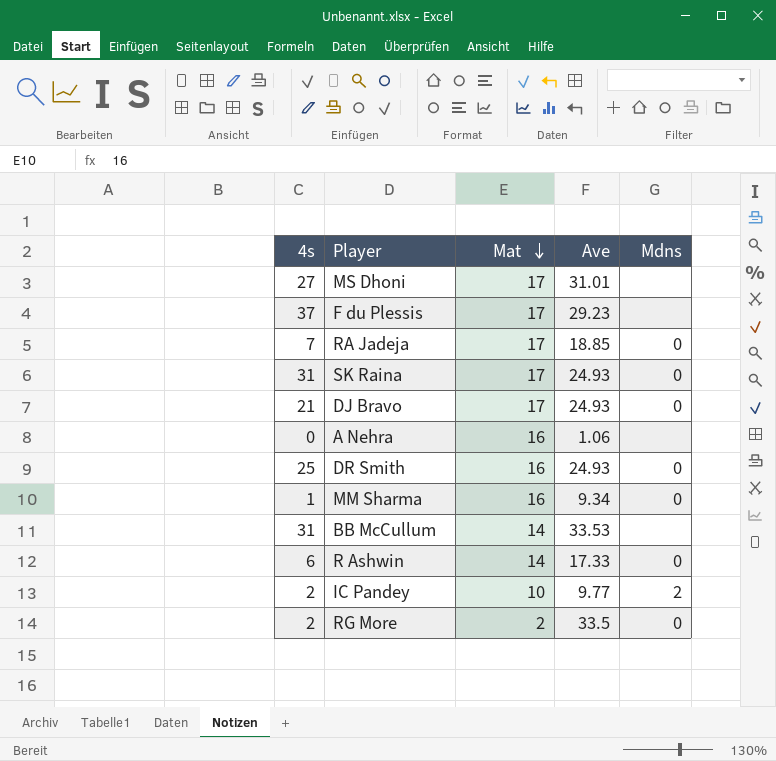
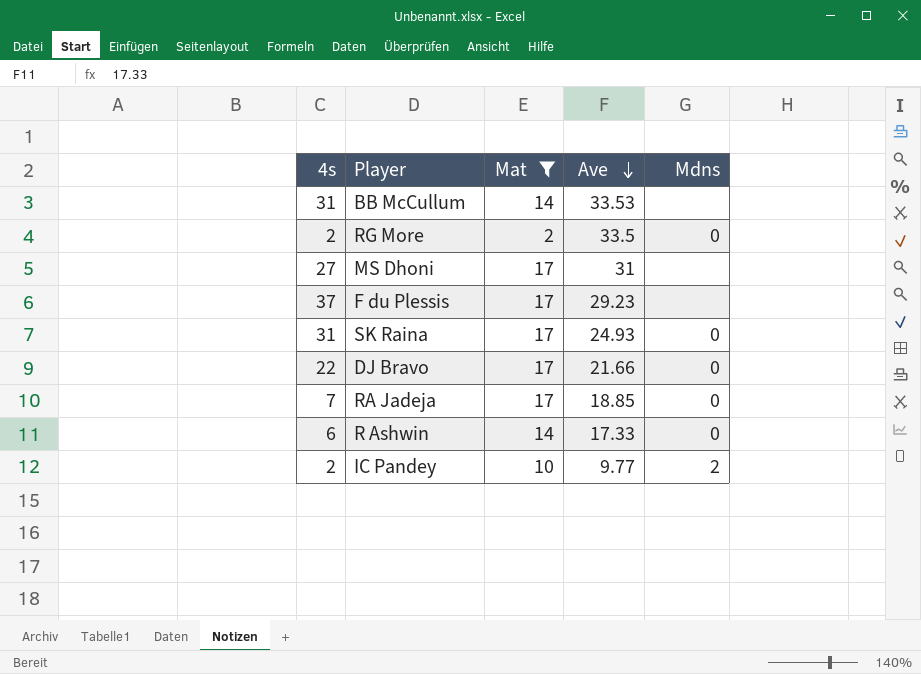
filter: none -> Mat != 16
row order: Mat descending -> Ave descending
MS Dhoni | Ave: 31.01 -> 31
DJ Bravo | 4s: 21 -> 22
DJ Bravo | Ave: 24.93 -> 21.66

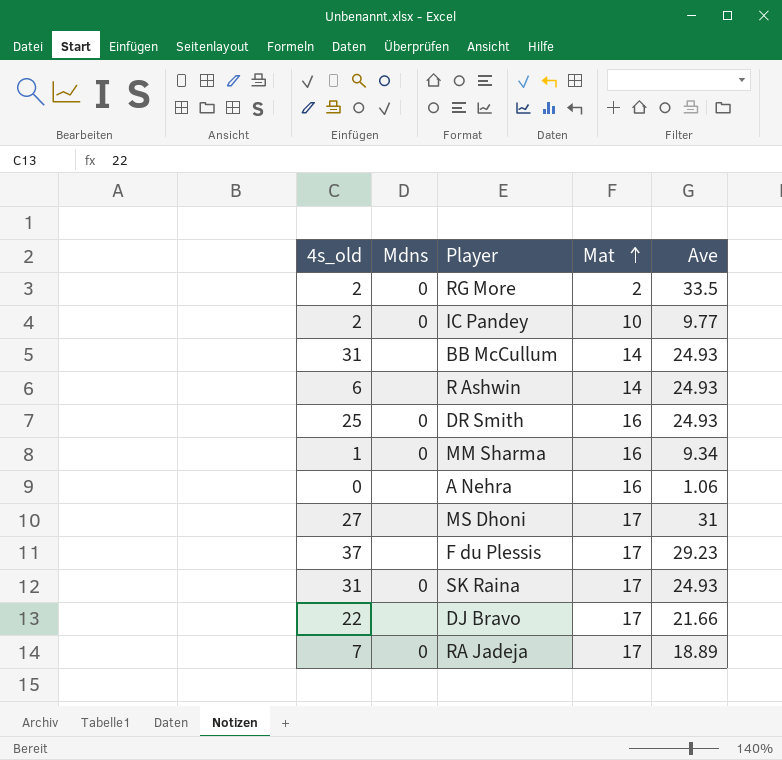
filter: Mat != 16 -> none
row order: Ave descending -> Mat ascending
column name: 4s -> 4s_old
column Mdns | position: 5 -> 2
IC Pandey | Mdns: 2 -> 0
BB McCullum | Ave: 33.53 -> 24.93
R Ashwin | Mdns: 0 -> none
R Ashwin | Ave: 17.33 -> 24.93
DJ Bravo | Mdns: 0 -> none
RA Jadeja | Ave: 18.85 -> 18.89

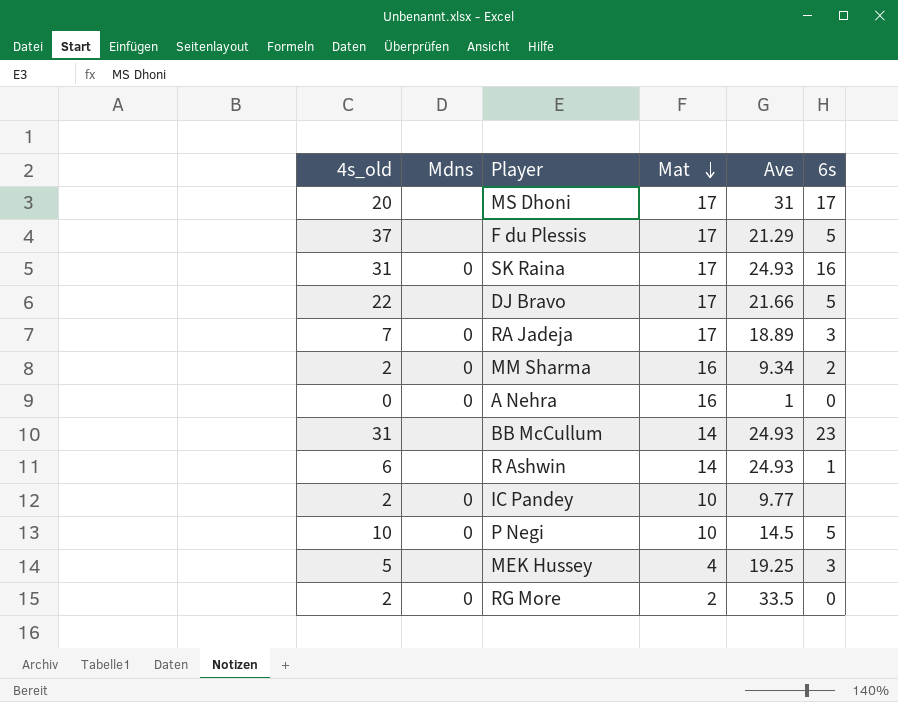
row order: Mat ascending -> Mat descending
column 6s | position: none -> 6
row DR Smith: 25 | 0 | 16 | 24.93 -> none
MS Dhoni | 4s_old: 27 -> 20
F du Plessis | Ave: 29.23 -> 21.29
MM Sharma | 4s_old: 1 -> 2
A Nehra | Mdns: none -> 0
A Nehra | Ave: 1.06 -> 1
row P Negi: none -> 10 | 0 | 10 | 14.5 | 5
row MEK Hussey: none -> 5 | none | 4 | 19.25 | 3

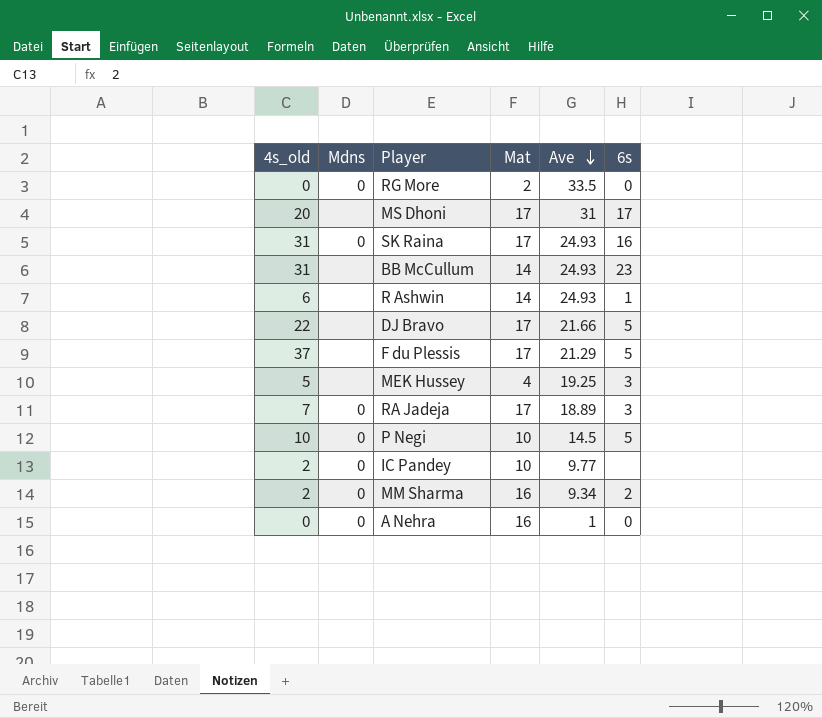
row order: Mat descending -> Ave descending
RG More | 4s_old: 2 -> 0

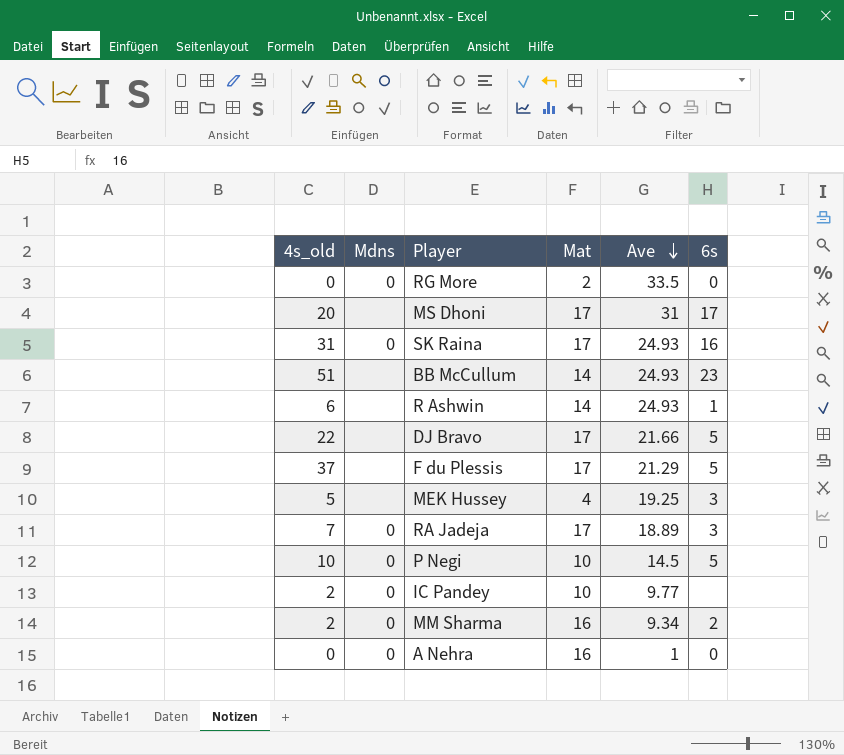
BB McCullum | 4s_old: 31 -> 51

